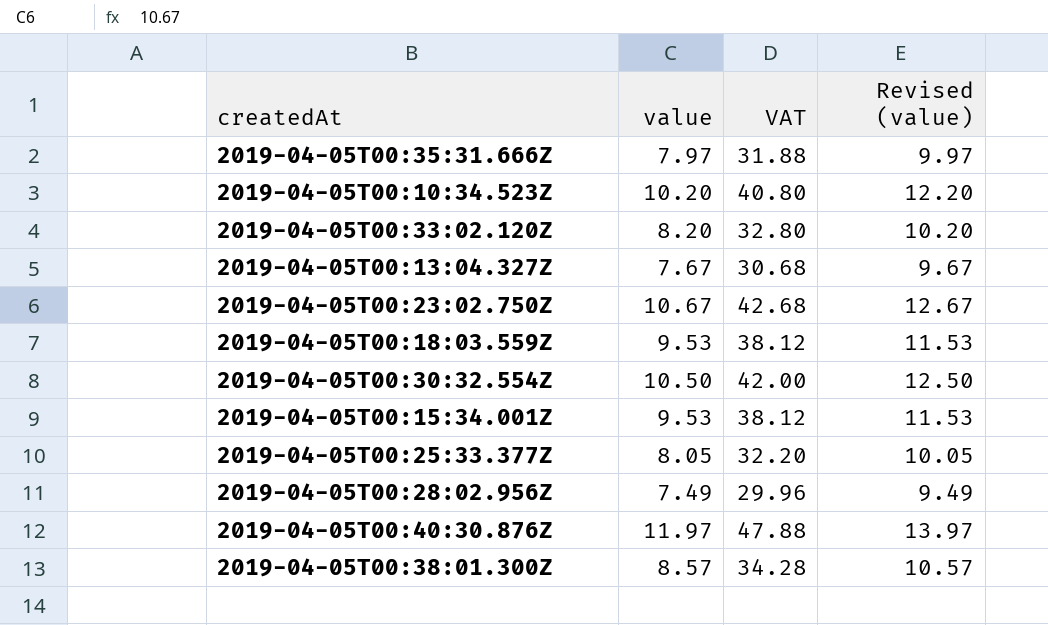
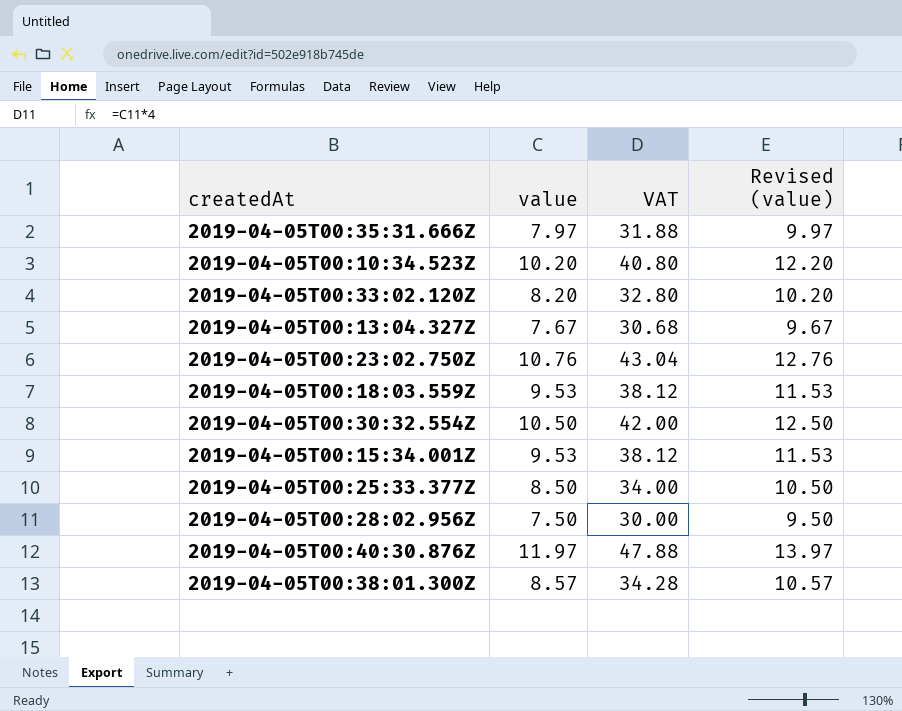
2019-04-05T00:23:02.750Z | value: 10.67 -> 10.76
2019-04-05T00:23:02.750Z | VAT: 42.68 -> 43.04
2019-04-05T00:23:02.750Z | Revised (value): 12.67 -> 12.76
2019-04-05T00:25:33.377Z | value: 8.05 -> 8.50
2019-04-05T00:25:33.377Z | VAT: 32.20 -> 34.00
2019-04-05T00:25:33.377Z | Revised (value): 10.05 -> 10.50
2019-04-05T00:28:02.956Z | value: 7.49 -> 7.50
2019-04-05T00:28:02.956Z | VAT: 29.96 -> 30.00
2019-04-05T00:28:02.956Z | Revised (value): 9.49 -> 9.50

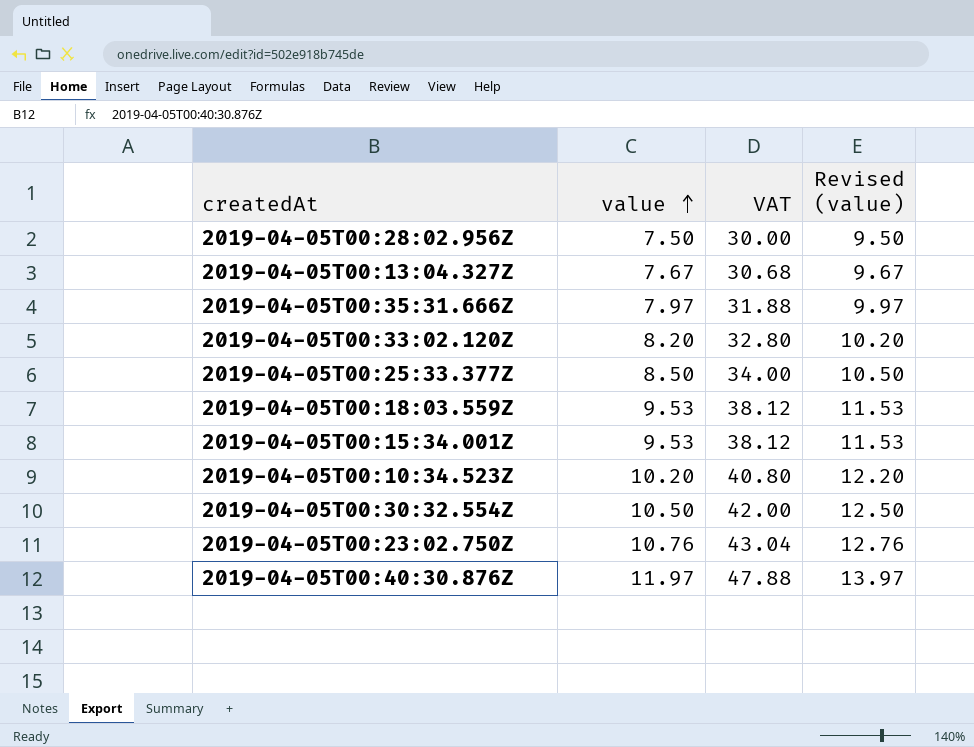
row order: none -> value ascending
row 2019-04-05T00:38:01.300Z: 8.57 | 34.28 | 10.57 -> none

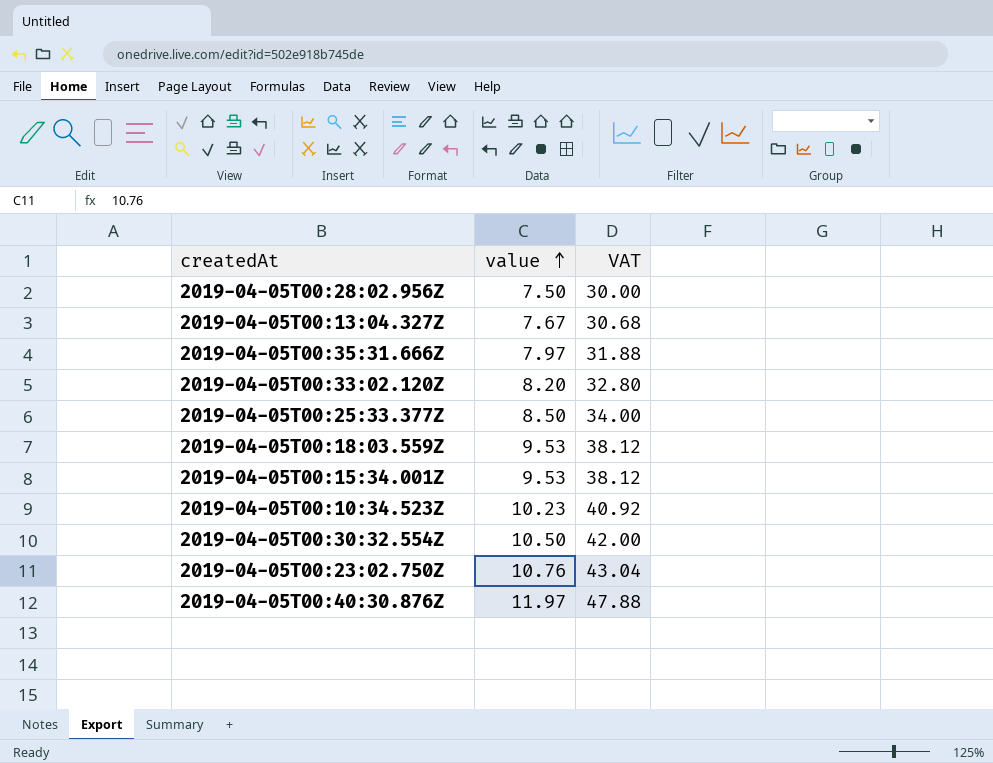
column Revised (value) | formula: [value] + 2 -> none
2019-04-05T00:10:34.523Z | value: 10.20 -> 10.23
2019-04-05T00:10:34.523Z | VAT: 40.80 -> 40.92

